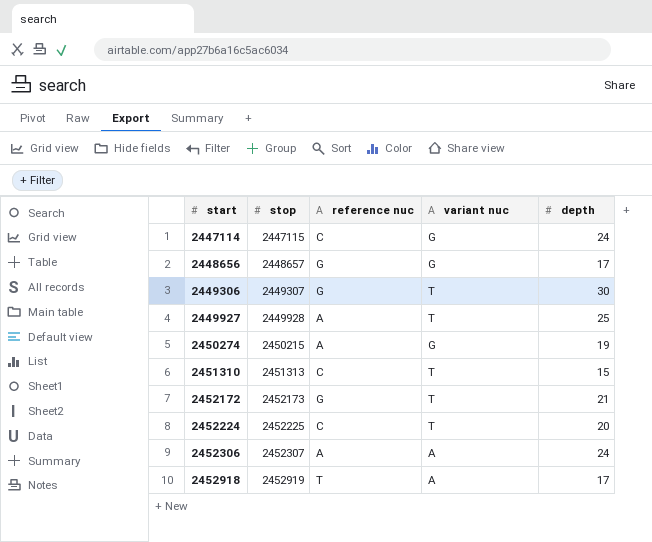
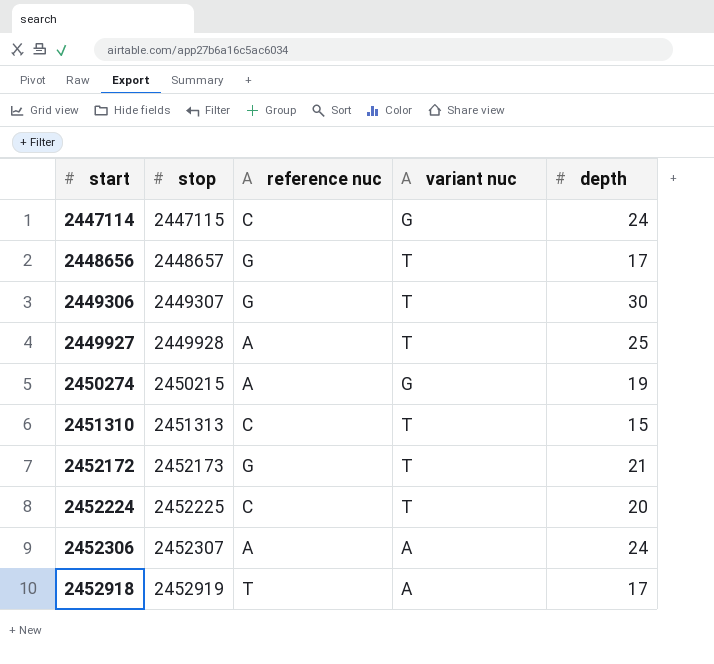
2448656 | variant nuc: G -> T

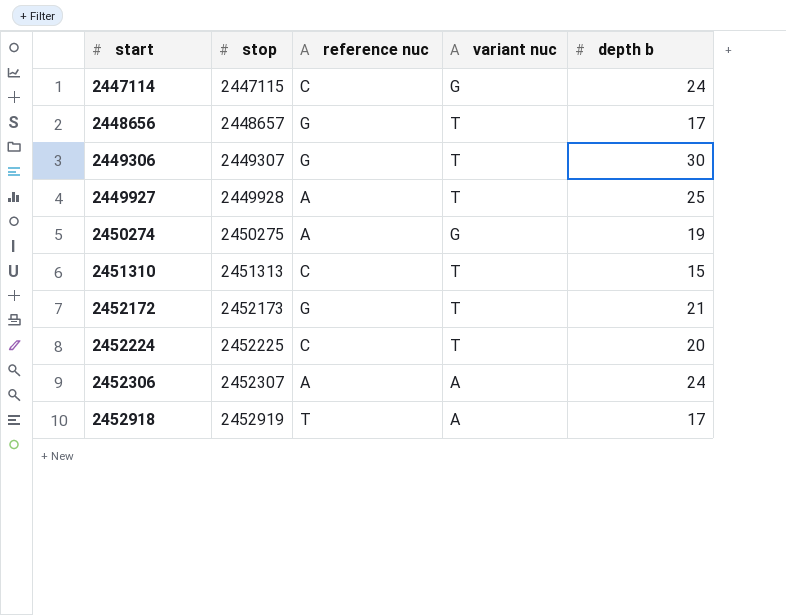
column name: depth -> depth b
2450274 | stop: 2450215 -> 2450275

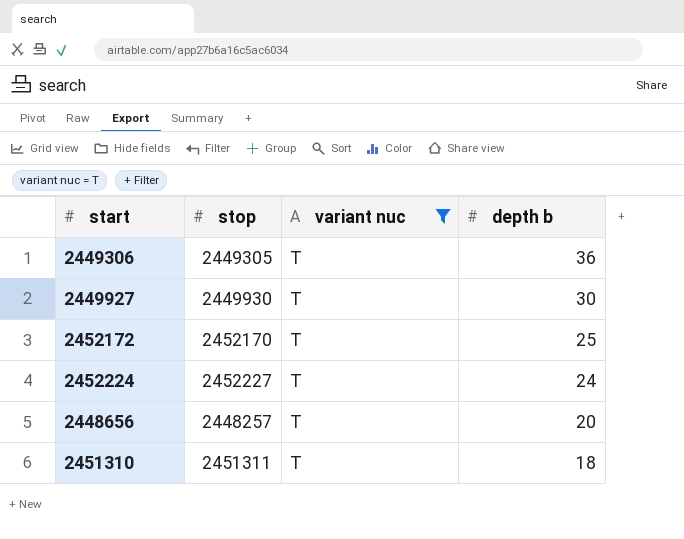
filter: none -> variant nuc = T
row order: start ascending -> depth b descending
column reference nuc | position: 3 -> none
2449306 | stop: 2449307 -> 2449305
2449306 | depth b: 30 -> 36
2449927 | stop: 2449928 -> 2449930
2449927 | depth b: 25 -> 30
2452172 | stop: 2452173 -> 2452170
2452172 | depth b: 21 -> 25
2452224 | stop: 2452225 -> 2452227
2452224 | depth b: 20 -> 24
2448656 | stop: 2448657 -> 2448257
2448656 | depth b: 17 -> 20
2451310 | stop: 2451313 -> 2451311
2451310 | depth b: 15 -> 18

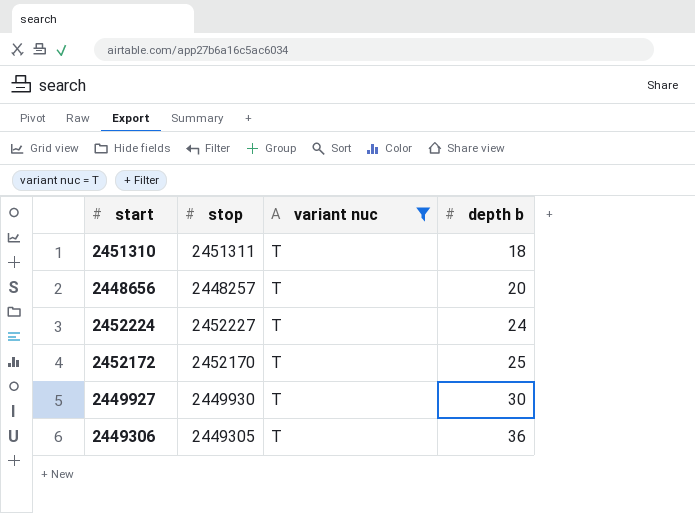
row order: depth b descending -> depth b ascending

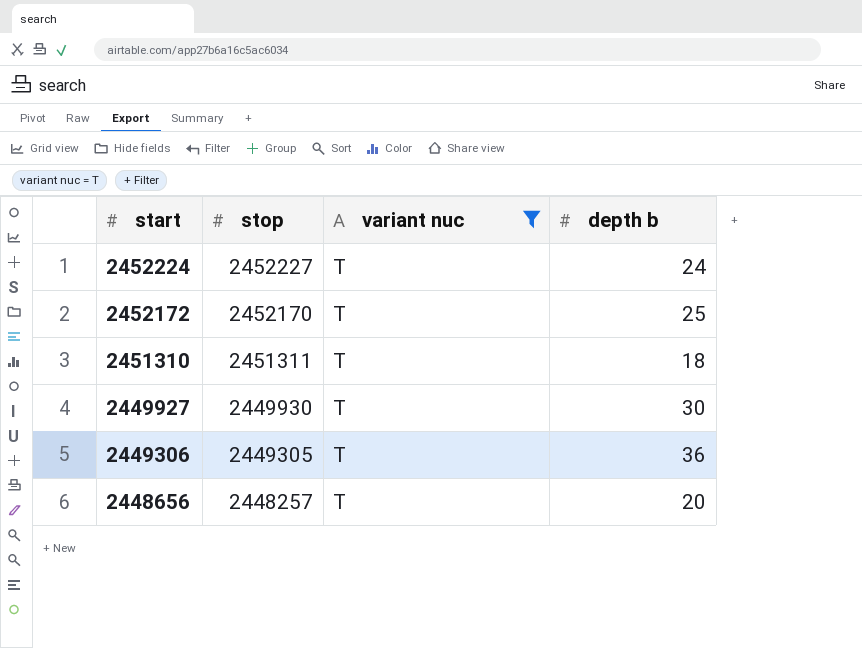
row order: depth b ascending -> start descending

